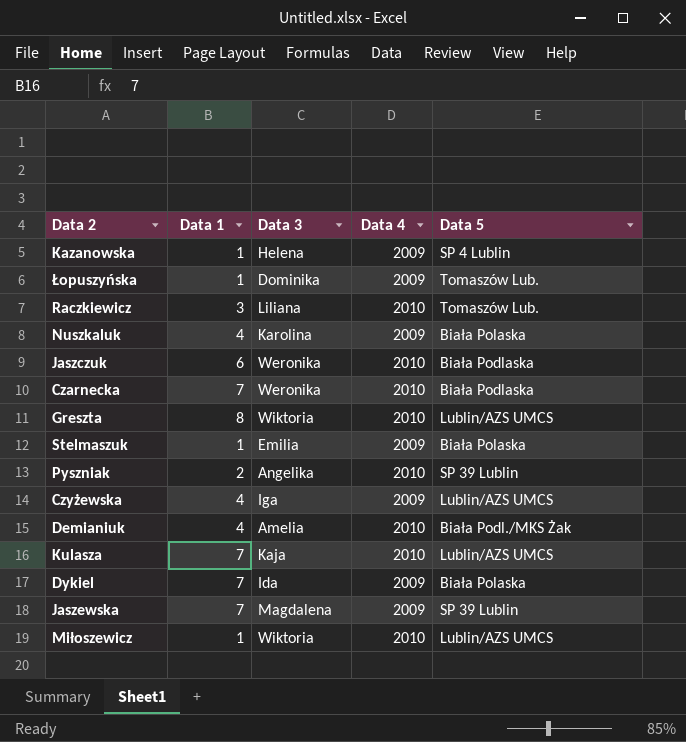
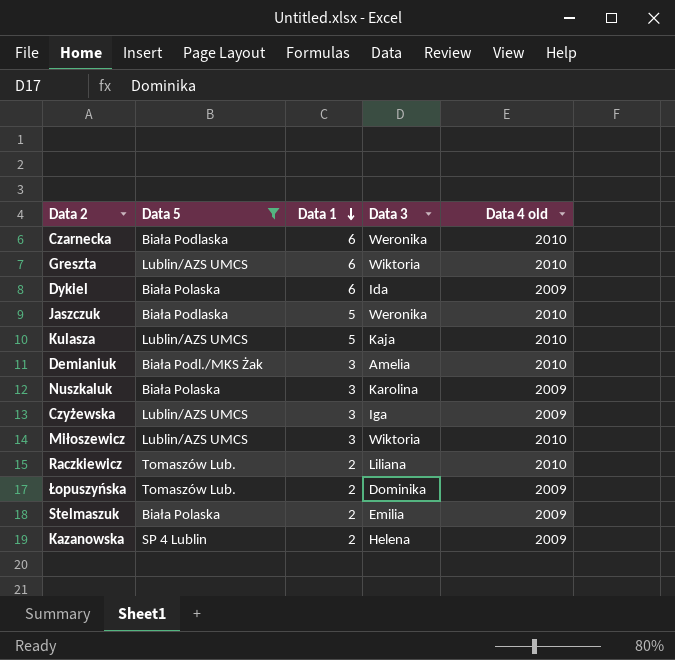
filter: none -> Data 5 != SP 39 Lublin
row order: none -> Data 1 descending
column Data 5 | position: 5 -> 2
column name: Data 4 -> Data 4 old
Czarnecka | Data 1: 7 -> 6
Greszta | Data 1: 8 -> 6
Dykiel | Data 1: 7 -> 6
Jaszczuk | Data 1: 6 -> 5
Kulasza | Data 1: 7 -> 5
Demianiuk | Data 1: 4 -> 3
Nuszkaluk | Data 1: 4 -> 3
Czyżewska | Data 1: 4 -> 3
Miłoszewicz | Data 1: 1 -> 3
Raczkiewicz | Data 1: 3 -> 2
Łopuszyńska | Data 1: 1 -> 2
Stelmaszuk | Data 1: 1 -> 2
Kazanowska | Data 1: 1 -> 2

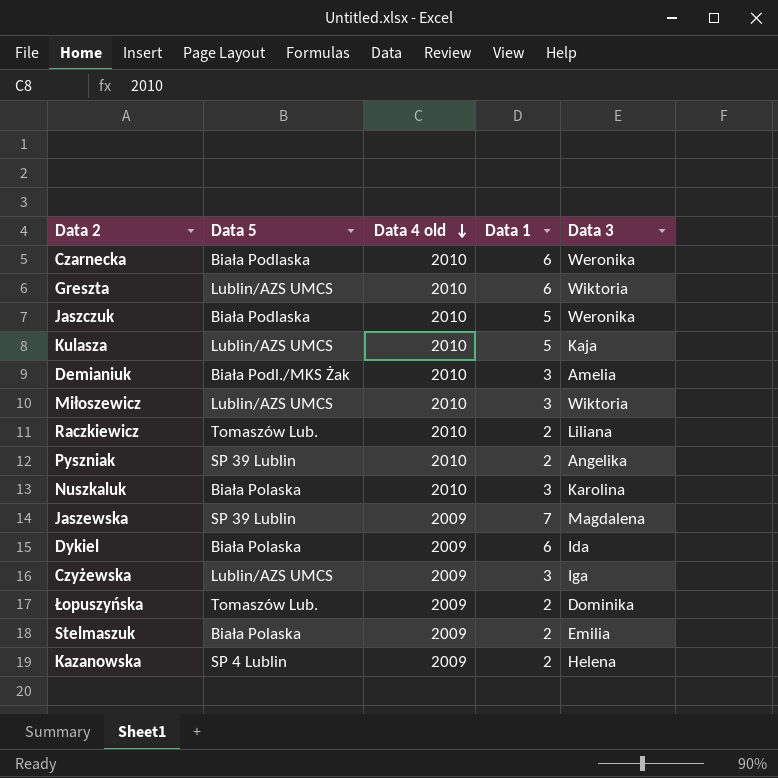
filter: Data 5 != SP 39 Lublin -> none
row order: Data 1 descending -> Data 4 old descending
column Data 4 old | position: 5 -> 3
Nuszkaluk | Data 4 old: 2009 -> 2010

